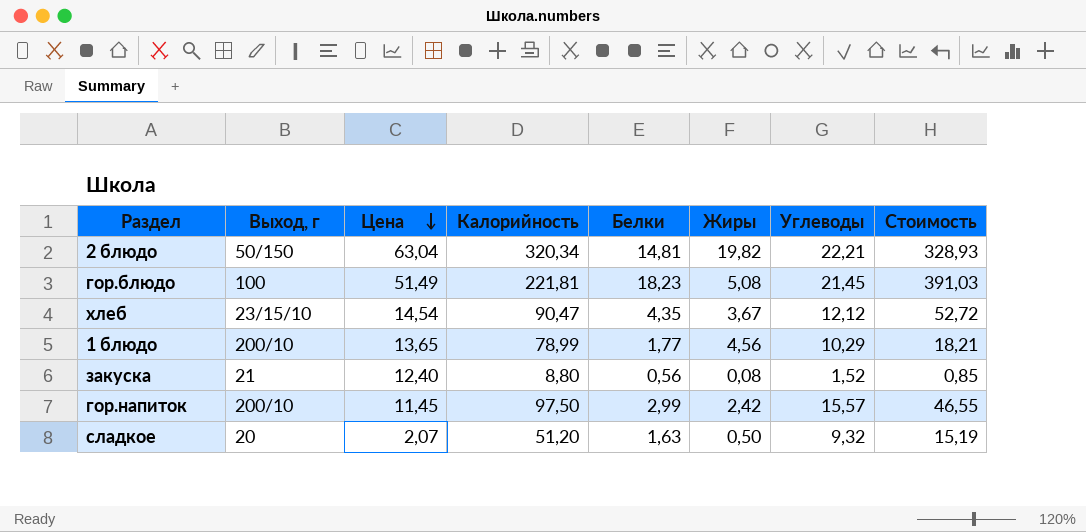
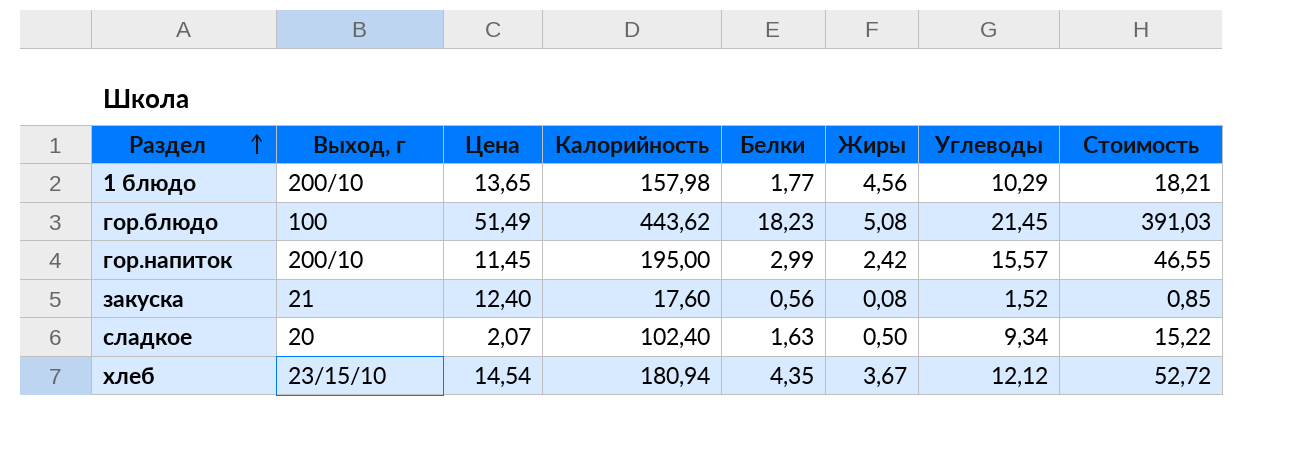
row order: Цена descending -> Раздел ascending
row 2 блюдо: 50/150 | 63,04 | 320,34 | 14,81 | 19,82 | 22,21 | 328,93 -> none
1 блюдо | Калорийность: 78,99 -> 157,98
гор.блюдо | Калорийность: 221,81 -> 443,62
гор.напиток | Калорийность: 97,50 -> 195,00
закуска | Калорийность: 8,80 -> 17,60
сладкое | Калорийность: 51,20 -> 102,40
сладкое | Углеводы: 9,32 -> 9,34
сладкое | Стоимость: 15,19 -> 15,22
хлеб | Калорийность: 90,47 -> 180,94

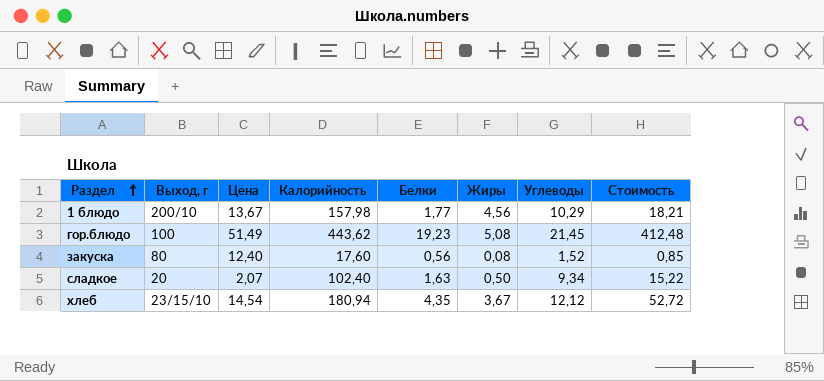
row гор.напиток: 200/10 | 11,45 | 195,00 | 2,99 | 2,42 | 15,57 | 46,55 -> none
1 блюдо | Цена: 13,65 -> 13,67
гор.блюдо | Белки: 18,23 -> 19,23
гор.блюдо | Стоимость: 391,03 -> 412,48
закуска | Выход, г: 21 -> 80

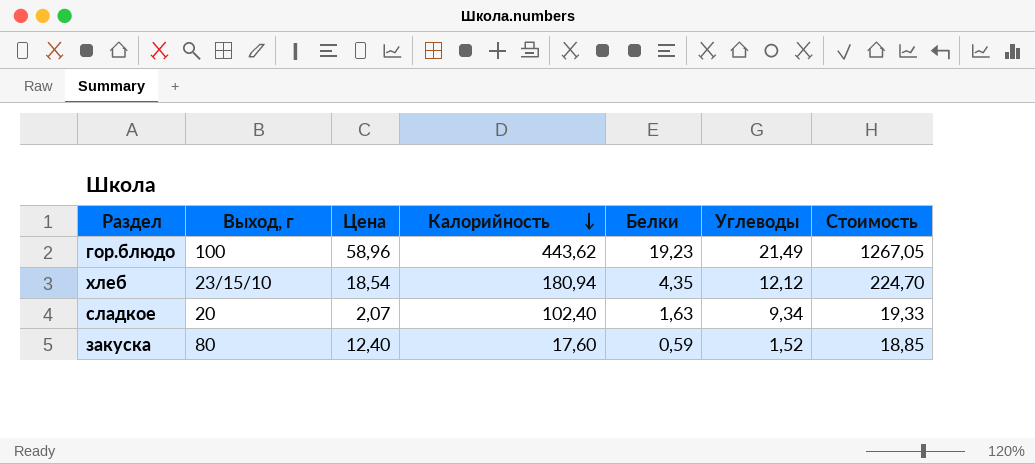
row order: Раздел ascending -> Калорийность descending
column Жиры | position: 6 -> none
column Стоимость | formula: [Белки] * [Углеводы] -> [Цена] * [Углеводы]
row 1 блюдо: 200/10 | 13,67 | 157,98 | 1,77 | 4,56 | 10,29 | 18,21 -> none
гор.блюдо | Цена: 51,49 -> 58,96
гор.блюдо | Углеводы: 21,45 -> 21,49
хлеб | Цена: 14,54 -> 18,54
закуска | Белки: 0,56 -> 0,59

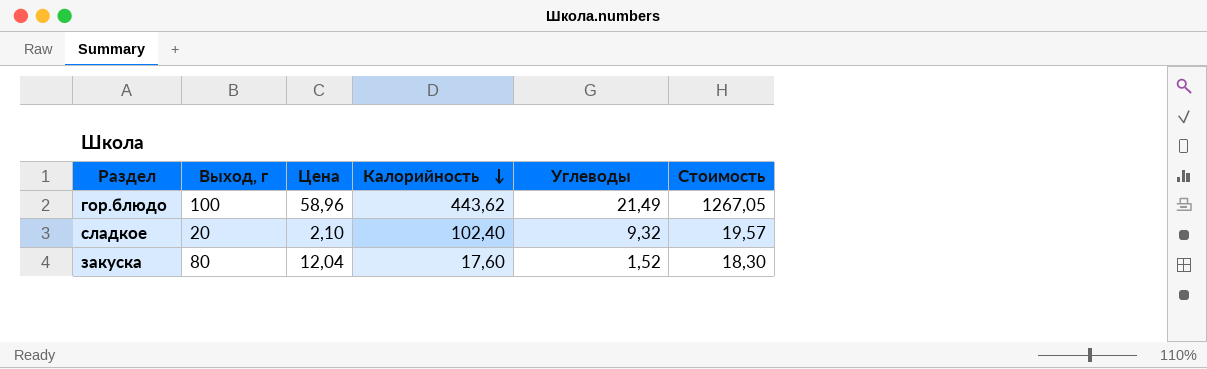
column Белки | position: 5 -> none
row хлеб: 23/15/10 | 18,54 | 180,94 | 4,35 | 12,12 | 224,70 -> none
сладкое | Цена: 2,07 -> 2,10
сладкое | Углеводы: 9,34 -> 9,32
сладкое | Стоимость: 19,33 -> 19,57
закуска | Цена: 12,40 -> 12,04
закуска | Стоимость: 18,85 -> 18,30

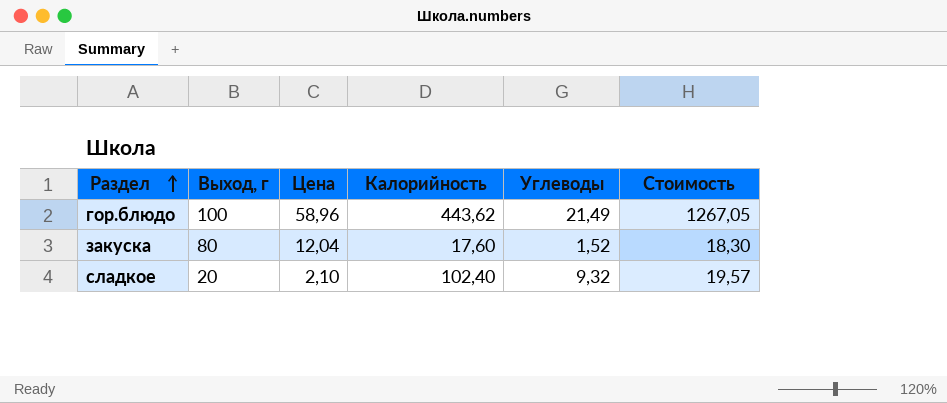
row order: Калорийность descending -> Раздел ascending

